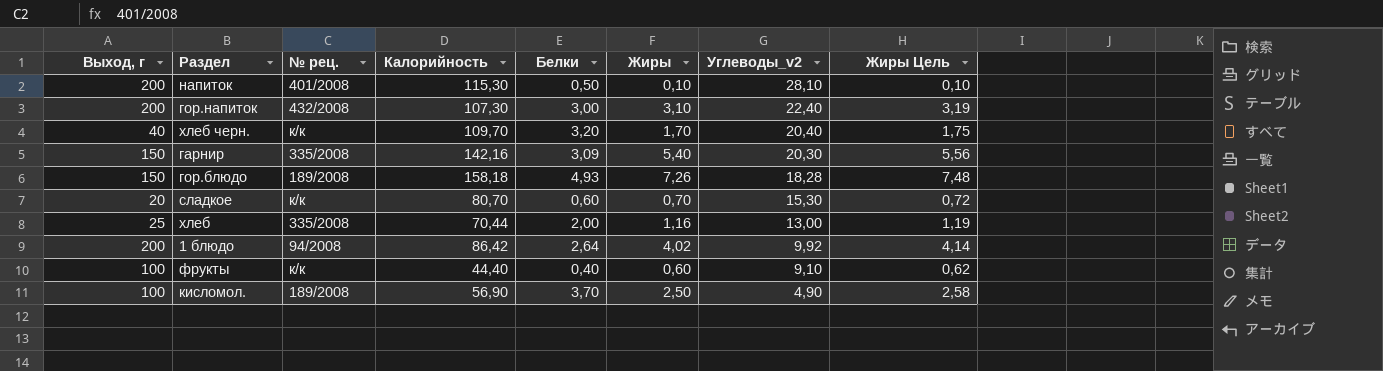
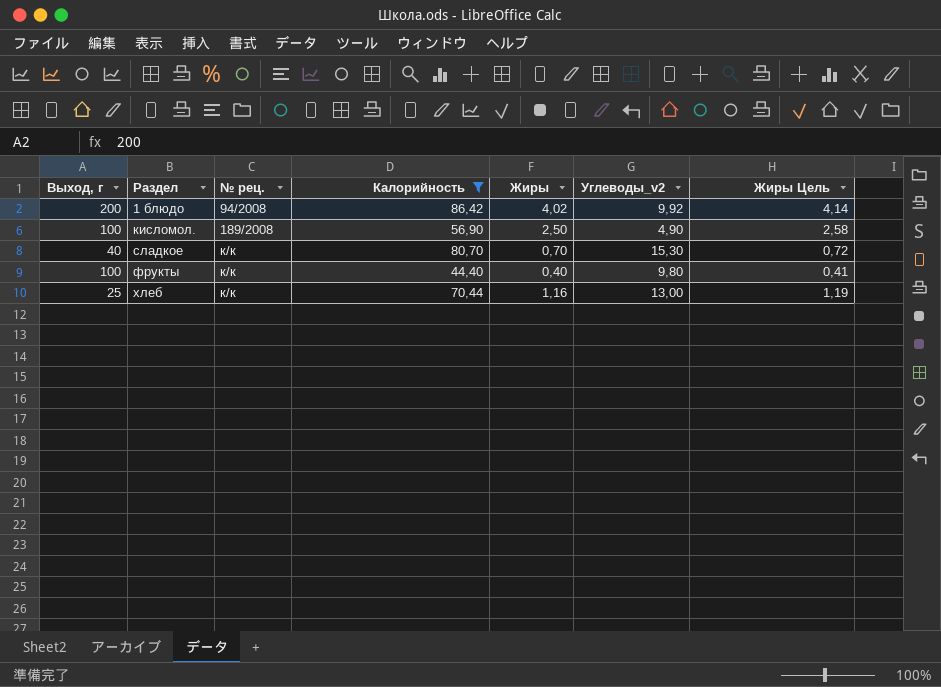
filter: none -> Калорийность <= 86,42
row order: Углеводы_v2 descending -> Раздел ascending
column Белки | position: 5 -> none
сладкое | Выход, г: 20 -> 40
фрукты | Жиры: 0,60 -> 0,40
фрукты | Углеводы_v2: 9,10 -> 9,80
фрукты | Жиры Цель: 0,62 -> 0,41
хлеб | № рец.: 335/2008 -> к/к

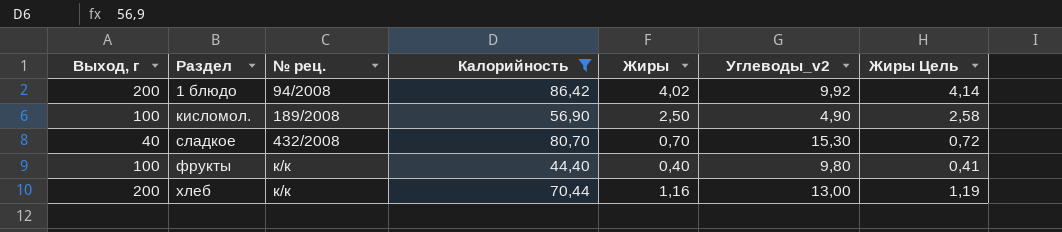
сладкое | № рец.: к/к -> 432/2008
хлеб | Выход, г: 25 -> 200

